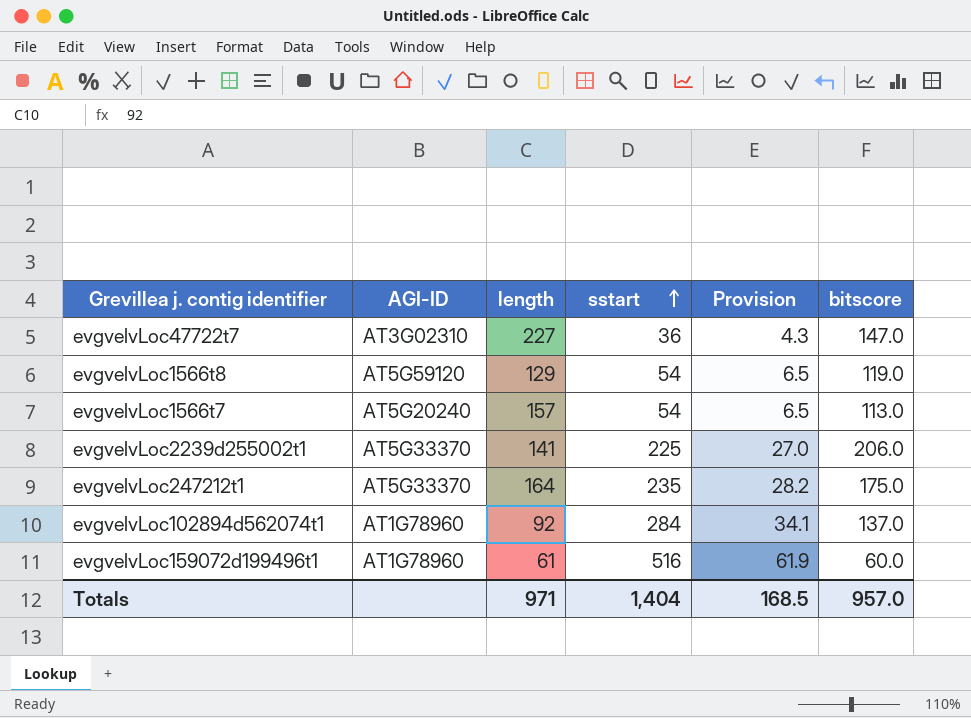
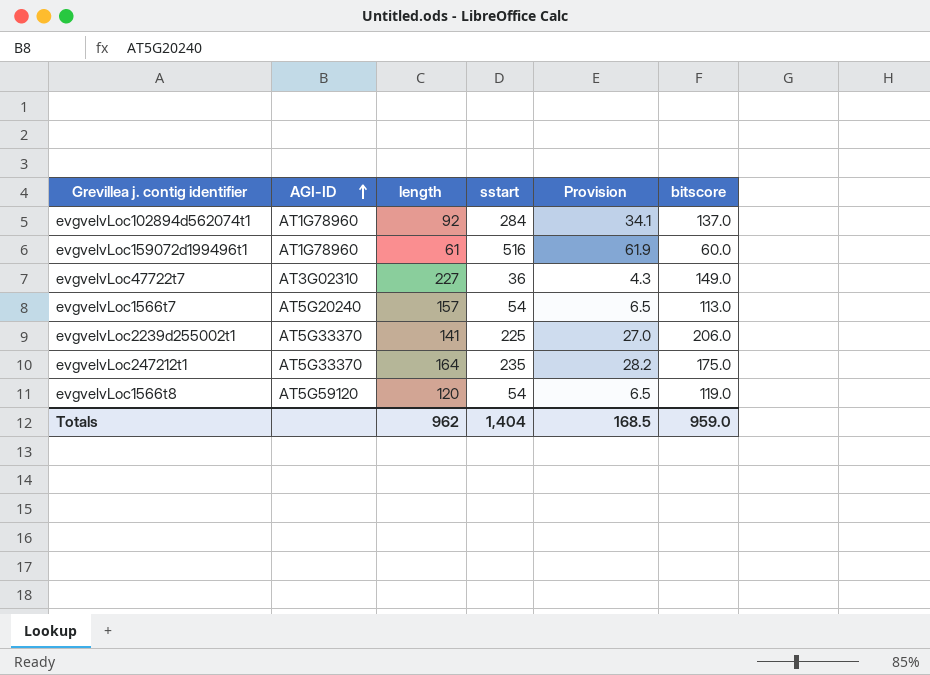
row order: sstart ascending -> AGI-ID ascending
evgvelvLoc47722t7 | bitscore: 147.0 -> 149.0
evgvelvLoc1566t8 | length: 129 -> 120
Totals | length: 971 -> 962
Totals | bitscore: 957.0 -> 959.0

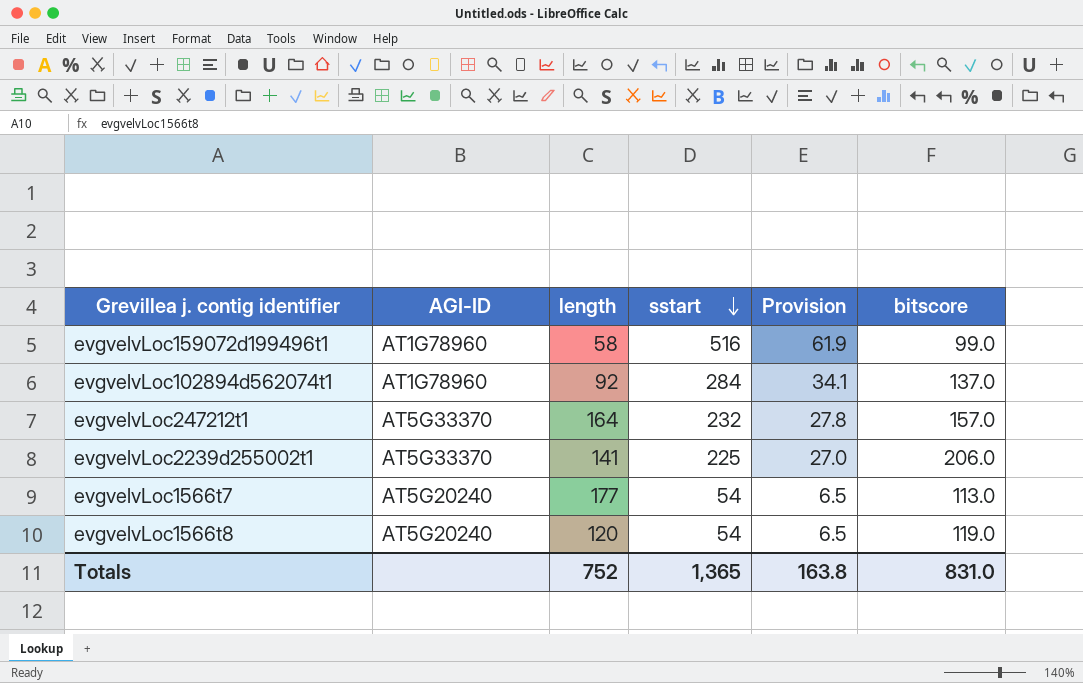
row order: AGI-ID ascending -> sstart descending
row evgvelvLoc47722t7: AT3G02310 | 227 | 36 | 4.3 | 149.0 -> none
evgvelvLoc159072d199496t1 | length: 61 -> 58
evgvelvLoc159072d199496t1 | bitscore: 60.0 -> 99.0
evgvelvLoc247212t1 | sstart: 235 -> 232
evgvelvLoc247212t1 | Provision: 28.2 -> 27.8
evgvelvLoc247212t1 | bitscore: 175.0 -> 157.0
evgvelvLoc1566t7 | length: 157 -> 177
evgvelvLoc1566t8 | AGI-ID: AT5G59120 -> AT5G20240
Totals | length: 962 -> 752
Totals | sstart: 1,404 -> 1,365
Totals | Provision: 168.5 -> 163.8
Totals | bitscore: 959.0 -> 831.0

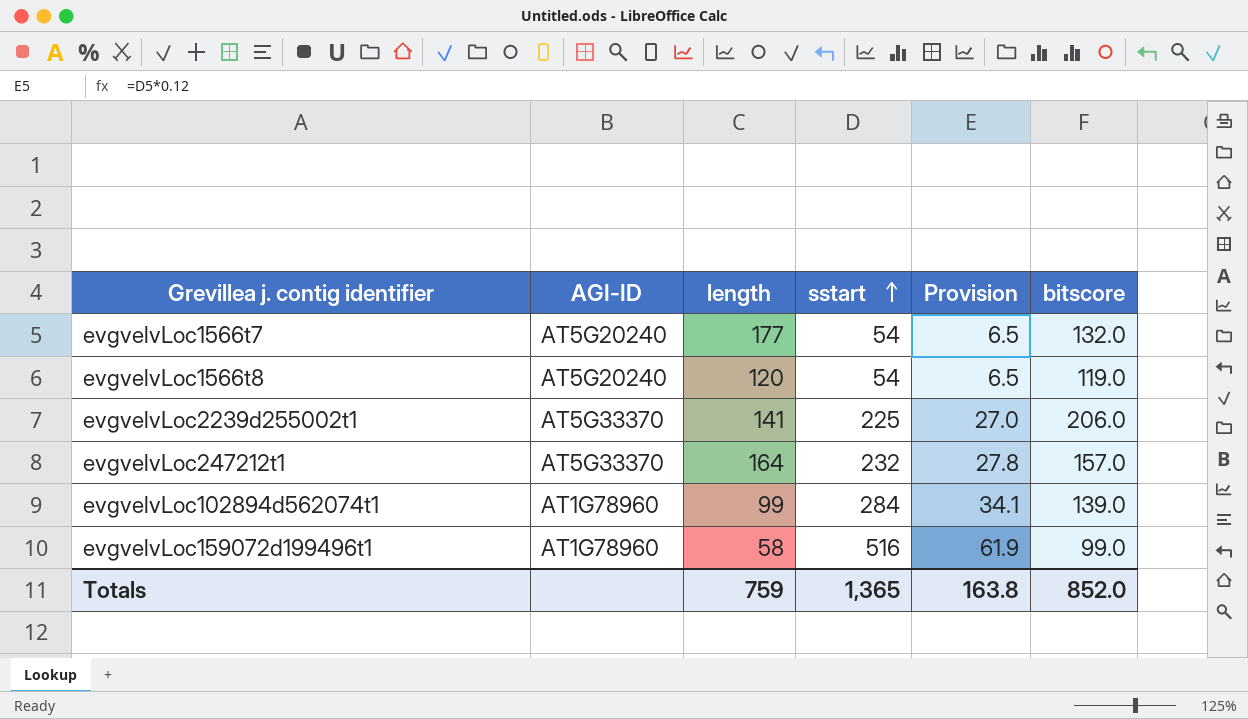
row order: sstart descending -> sstart ascending
evgvelvLoc1566t7 | bitscore: 113.0 -> 132.0
evgvelvLoc102894d562074t1 | length: 92 -> 99
evgvelvLoc102894d562074t1 | bitscore: 137.0 -> 139.0
Totals | length: 752 -> 759
Totals | bitscore: 831.0 -> 852.0

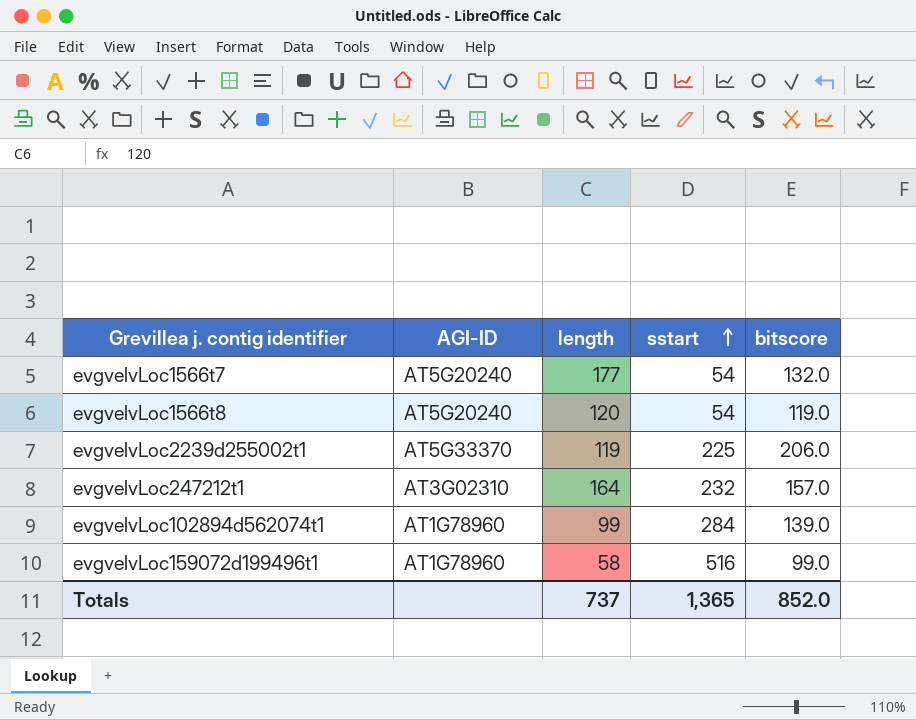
column Provision | formula: [sstart] * 0.12 -> none
evgvelvLoc2239d255002t1 | length: 141 -> 119
evgvelvLoc247212t1 | AGI-ID: AT5G33370 -> AT3G02310
Totals | length: 759 -> 737

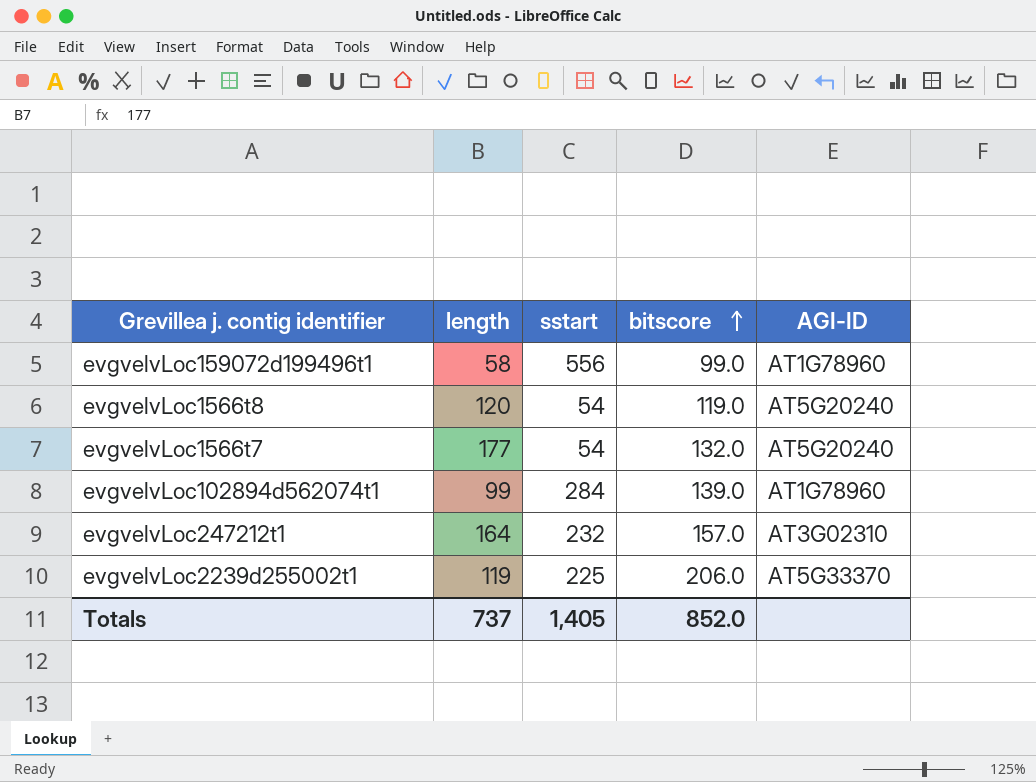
row order: sstart ascending -> bitscore ascending
column AGI-ID | position: 2 -> 5
evgvelvLoc159072d199496t1 | sstart: 516 -> 556
Totals | sstart: 1,365 -> 1,405

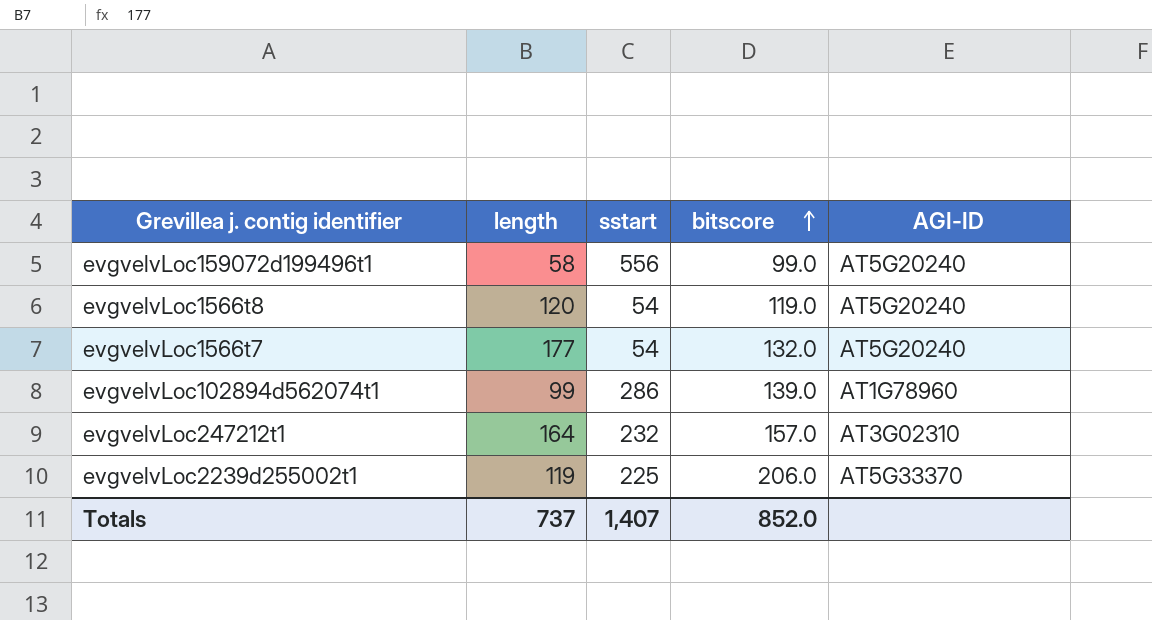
evgvelvLoc159072d199496t1 | AGI-ID: AT1G78960 -> AT5G20240
evgvelvLoc102894d562074t1 | sstart: 284 -> 286
Totals | sstart: 1,405 -> 1,407

